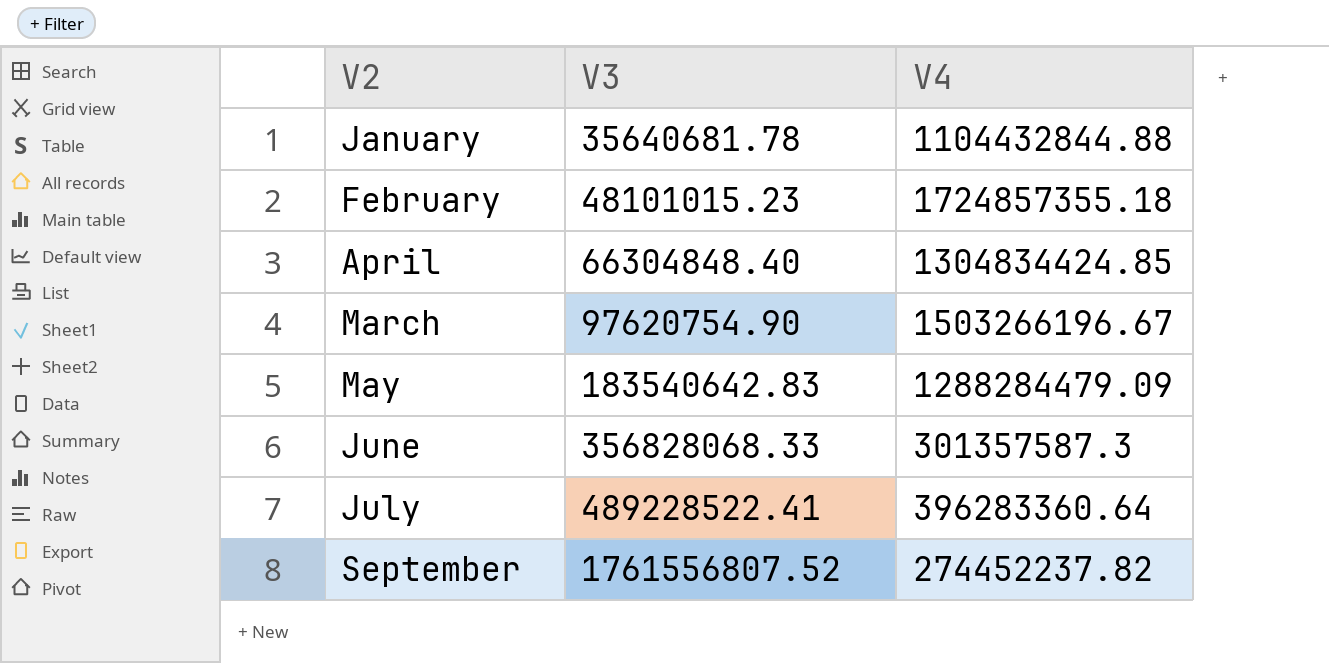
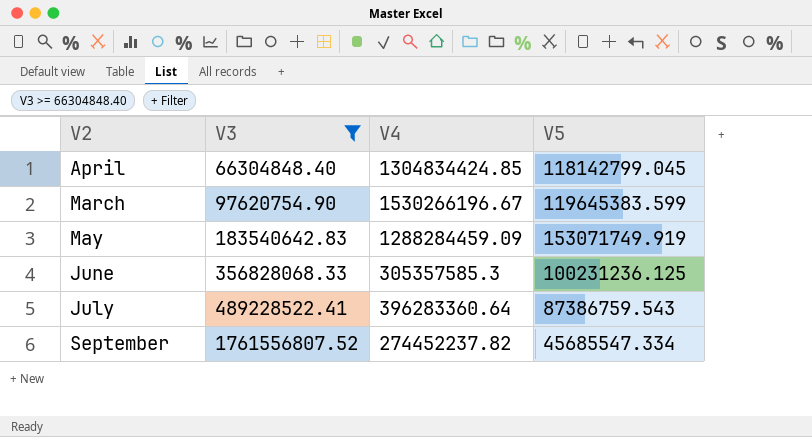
filter: none -> V3 >= 66304848.40
column V5 | position: none -> 4
March | V4: 1503266196.67 -> 1530266196.67
May | V4: 1288284479.09 -> 1288284459.09
June | V4: 301357587.3 -> 305357585.3

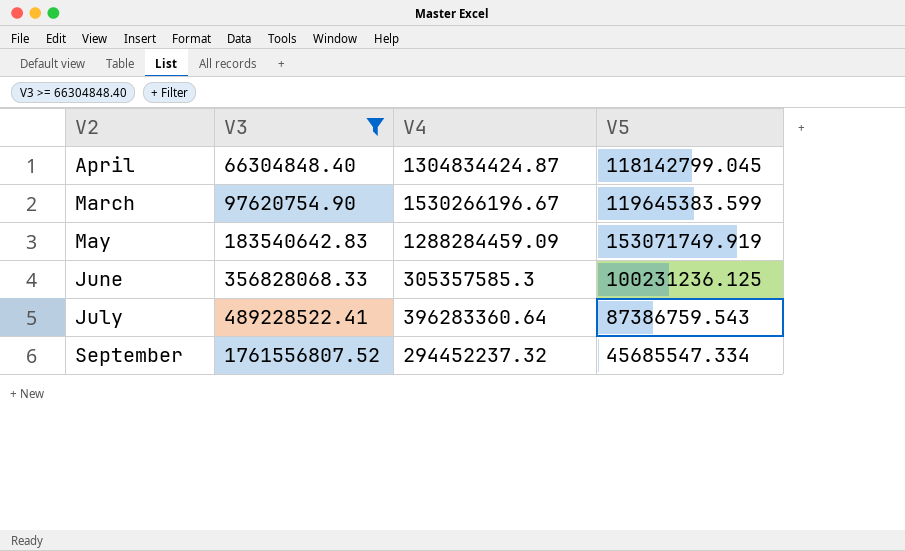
April | V4: 1304834424.85 -> 1304834424.87
September | V4: 274452237.82 -> 294452237.32

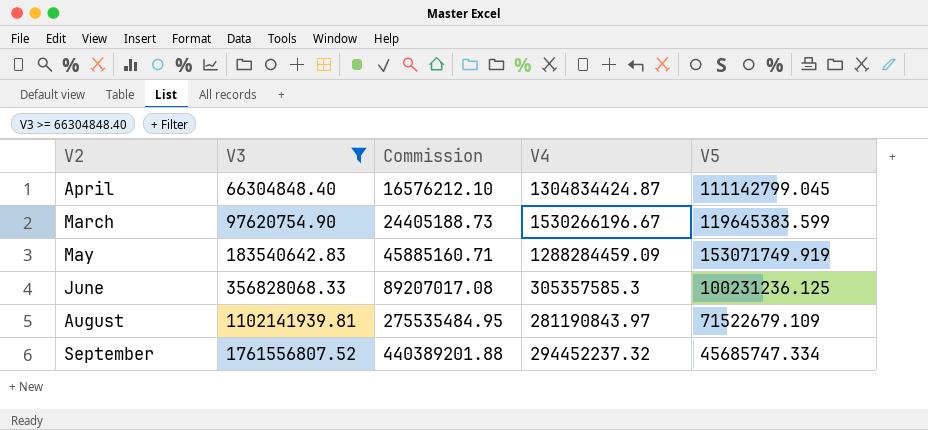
column Commission | formula: none -> [V3] * 0.25
row July: 489228522.41 | 396283360.64 | 87386759.543 -> none
April | V5: 118142799.045 -> 111142799.045
row August: none -> 1102141939.81 | 275535484.95 | 281190843.97 | 71522679.109
September | V5: 45685547.334 -> 45685747.334

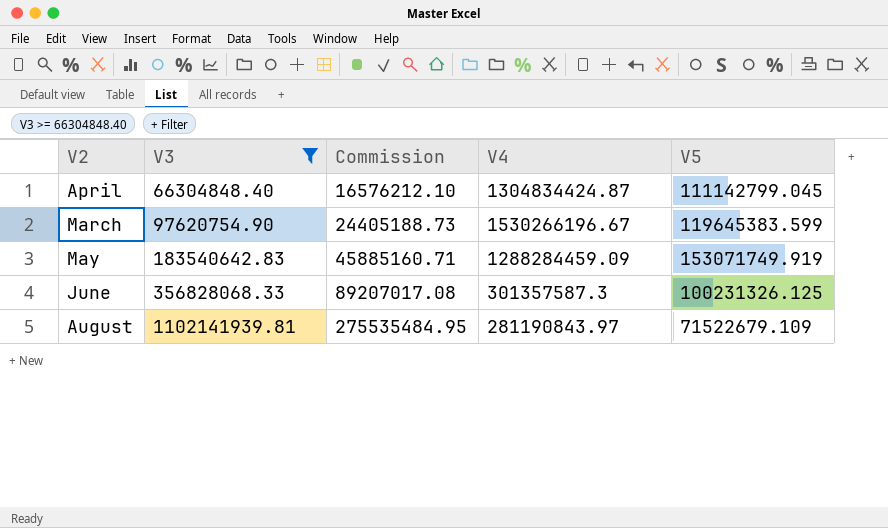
row September: 1761556807.52 | 440389201.88 | 294452237.32 | 45685747.334 -> none
June | V4: 305357585.3 -> 301357587.3
June | V5: 100231236.125 -> 100231326.125

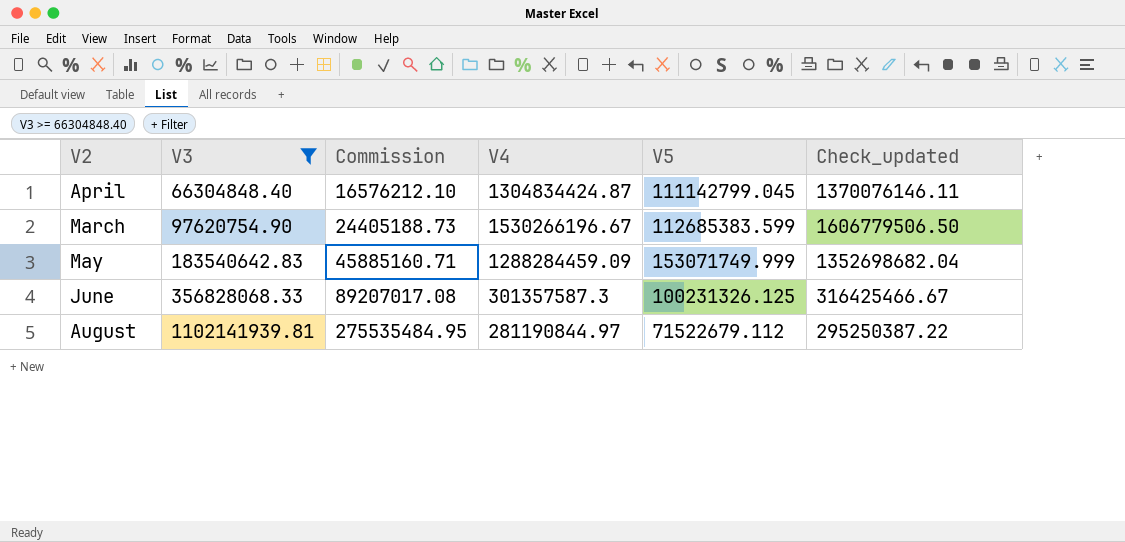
column Check_updated | formula: none -> [V4] * 1.05
March | V5: 119645383.599 -> 112685383.599
May | V5: 153071749.919 -> 153071749.999
August | V4: 281190843.97 -> 281190844.97
August | V5: 71522679.109 -> 71522679.112

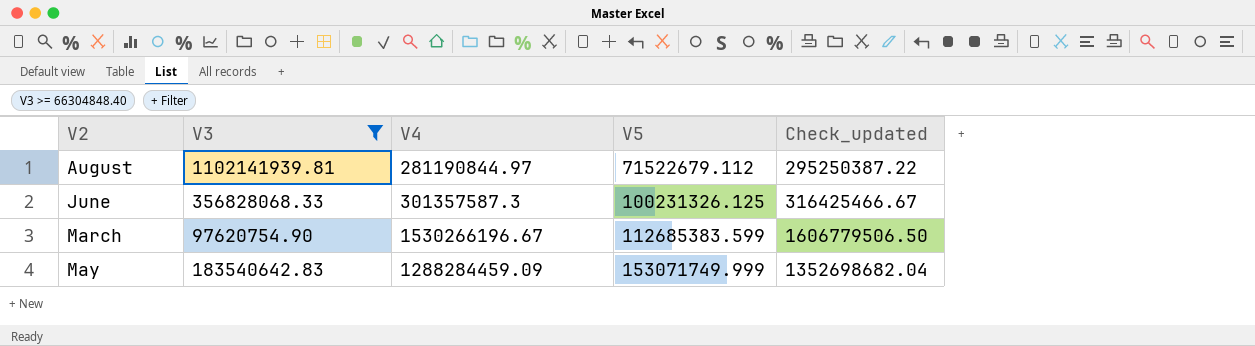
row order: V3 ascending -> V5 ascending
column Commission | formula: [V3] * 0.25 -> none
row April: 66304848.40 | 16576212.10 | 1304834424.87 | 111142799.045 | 1370076146.11 -> none

